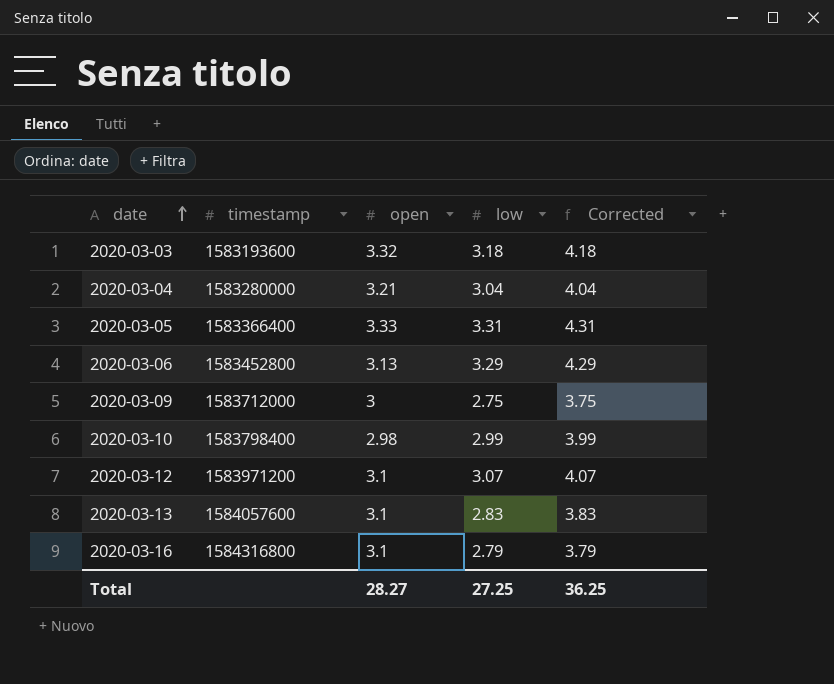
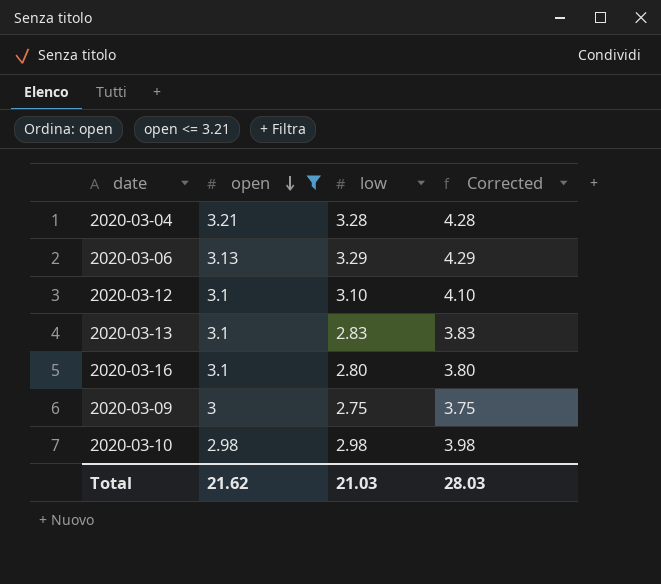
filter: none -> open <= 3.21
row order: date ascending -> open descending
column timestamp | position: 2 -> none
2020-03-04 | low: 3.04 -> 3.28
2020-03-04 | Corrected: 4.04 -> 4.28
2020-03-12 | low: 3.07 -> 3.10
2020-03-12 | Corrected: 4.07 -> 4.10
2020-03-16 | low: 2.79 -> 2.80
2020-03-16 | Corrected: 3.79 -> 3.80
2020-03-10 | low: 2.99 -> 2.98
2020-03-10 | Corrected: 3.99 -> 3.98
Total | open: 28.27 -> 21.62
Total | low: 27.25 -> 21.03
Total | Corrected: 36.25 -> 28.03

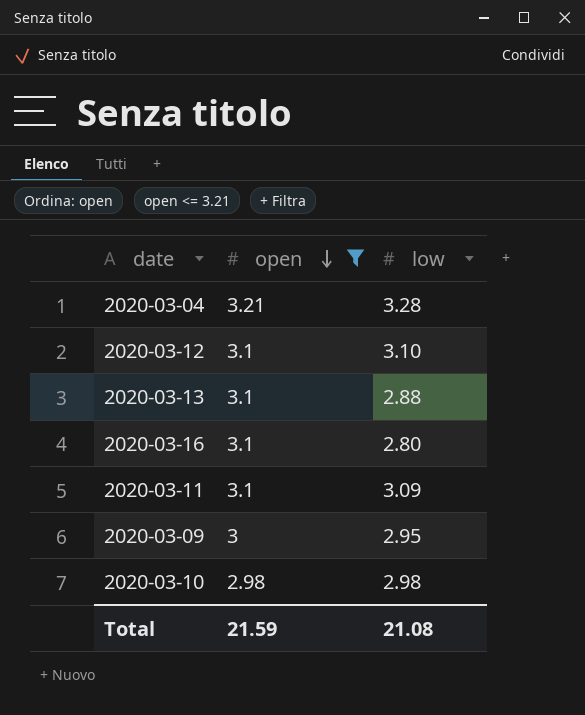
column Corrected | formula: [low] + 1 -> none
row 2020-03-06: 3.13 | 3.29 | 4.29 -> none
2020-03-13 | low: 2.83 -> 2.88
row 2020-03-11: none -> 3.1 | 3.09
2020-03-09 | low: 2.75 -> 2.95
Total | open: 21.62 -> 21.59
Total | low: 21.03 -> 21.08

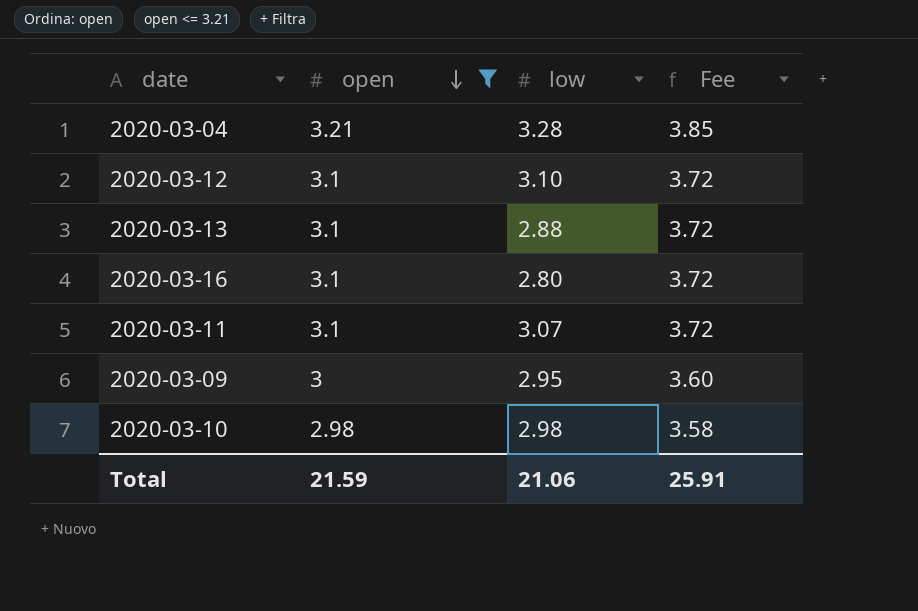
column Fee | formula: none -> [open] * 1.2
2020-03-11 | low: 3.09 -> 3.07
Total | low: 21.08 -> 21.06

